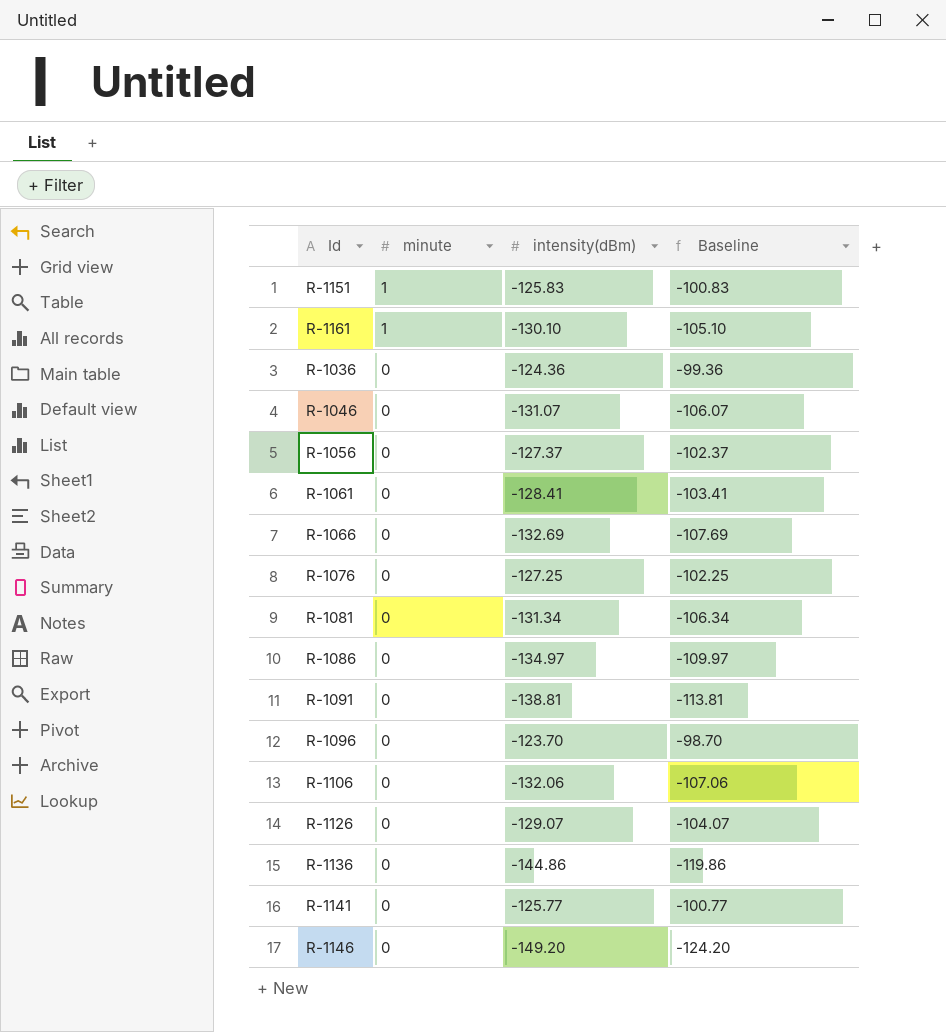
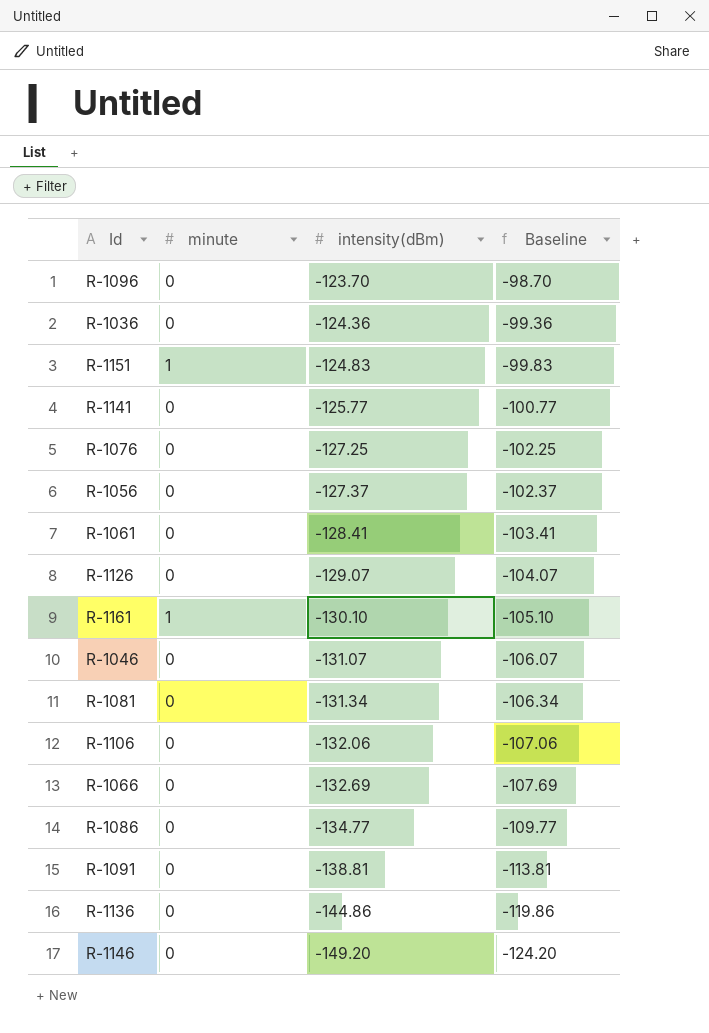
row order: minute descending -> intensity(dBm) descending
R-1151 | intensity(dBm): -125.83 -> -124.83
R-1151 | Baseline: -100.83 -> -99.83
R-1086 | intensity(dBm): -134.97 -> -134.77
R-1086 | Baseline: -109.97 -> -109.77

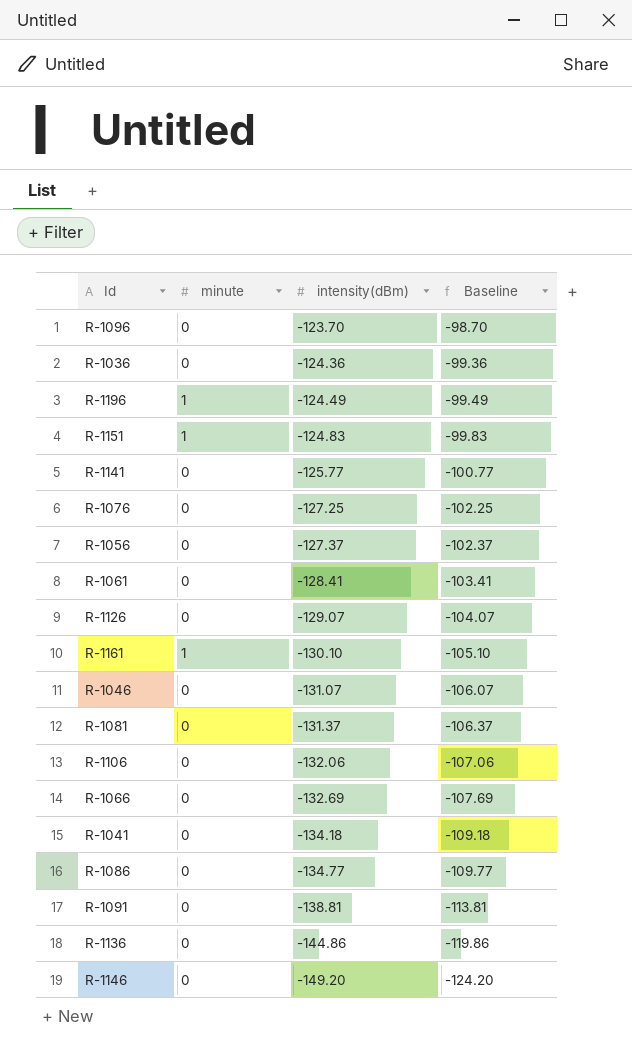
row R-1196: none -> 1 | -124.49 | -99.49
R-1081 | intensity(dBm): -131.34 -> -131.37
R-1081 | Baseline: -106.34 -> -106.37
row R-1041: none -> 0 | -134.18 | -109.18

